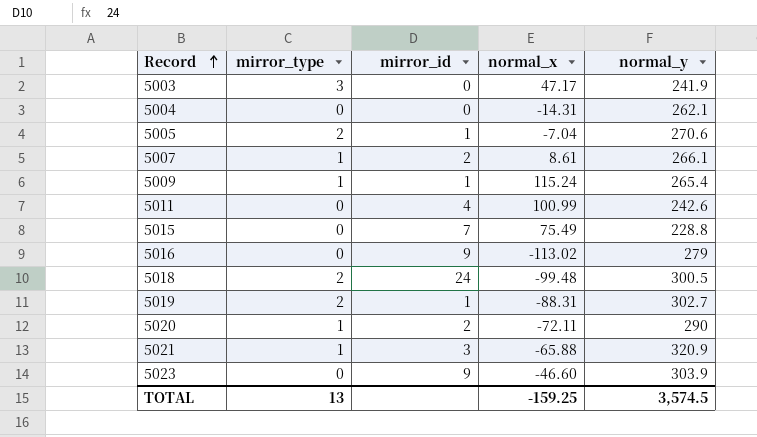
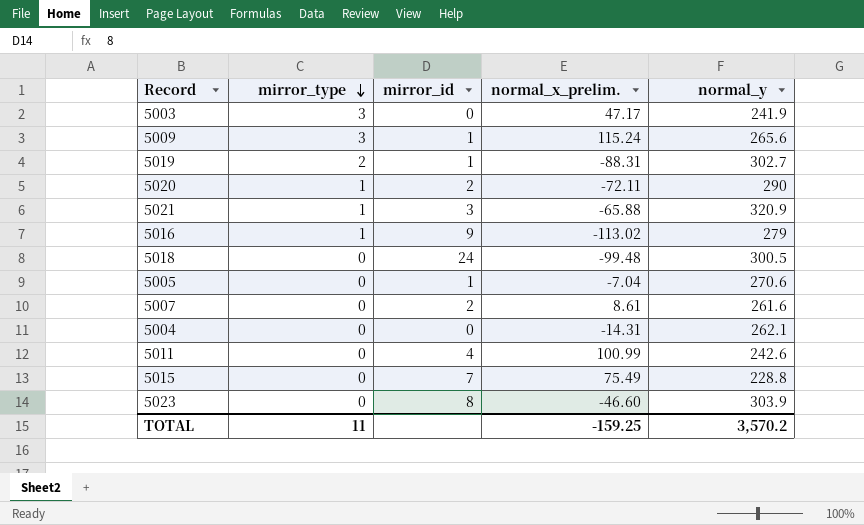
row order: Record ascending -> mirror_type descending
column name: normal_x -> normal_x_prelim.
5009 | mirror_type: 1 -> 3
5009 | normal_y: 265.4 -> 265.6
5016 | mirror_type: 0 -> 1
5018 | mirror_type: 2 -> 0
5005 | mirror_type: 2 -> 0
5007 | mirror_type: 1 -> 0
5007 | normal_y: 266.1 -> 261.6
5023 | mirror_id: 9 -> 8
TOTAL | mirror_type: 13 -> 11
TOTAL | normal_y: 3,574.5 -> 3,570.2

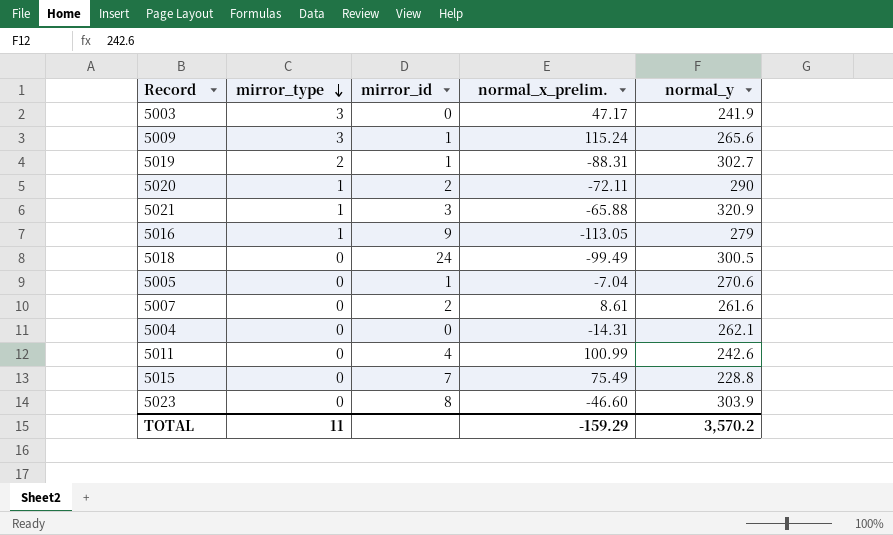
5016 | normal_x_prelim.: -113.02 -> -113.05
5018 | normal_x_prelim.: -99.48 -> -99.49
TOTAL | normal_x_prelim.: -159.25 -> -159.29

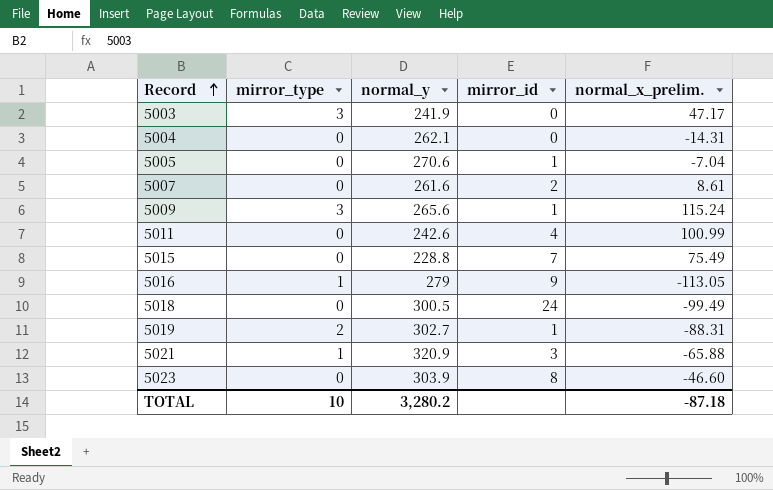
row order: mirror_type descending -> Record ascending
column normal_y | position: 5 -> 3
row 5020: 1 | 2 | -72.11 | 290 -> none
TOTAL | mirror_type: 11 -> 10
TOTAL | normal_y: 3,570.2 -> 3,280.2
TOTAL | normal_x_prelim.: -159.29 -> -87.18

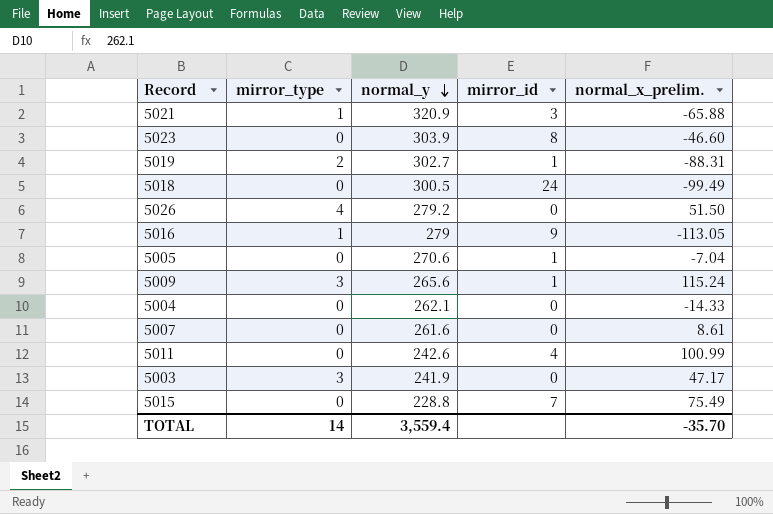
row order: Record ascending -> normal_y descending
row 5026: none -> 4 | 279.2 | 0 | 51.50
5004 | normal_x_prelim.: -14.31 -> -14.33
5007 | mirror_id: 2 -> 0
TOTAL | mirror_type: 10 -> 14
TOTAL | normal_y: 3,280.2 -> 3,559.4
TOTAL | normal_x_prelim.: -87.18 -> -35.70

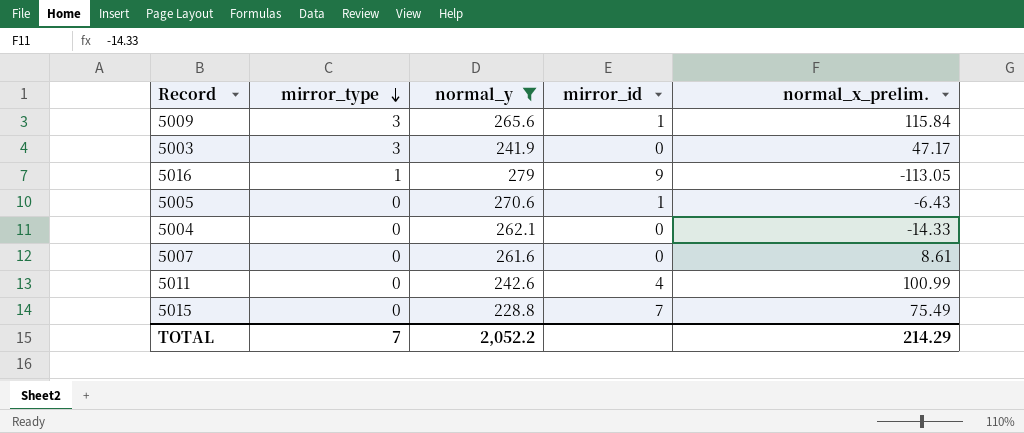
filter: none -> normal_y <= 279
row order: normal_y descending -> mirror_type descending
5009 | normal_x_prelim.: 115.24 -> 115.84
5005 | normal_x_prelim.: -7.04 -> -6.43
TOTAL | mirror_type: 14 -> 7
TOTAL | normal_y: 3,559.4 -> 2,052.2
TOTAL | normal_x_prelim.: -35.70 -> 214.29

